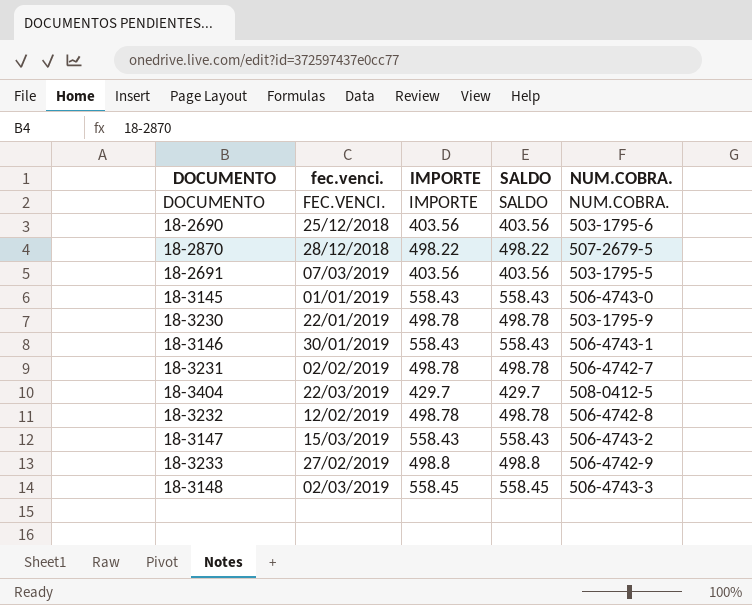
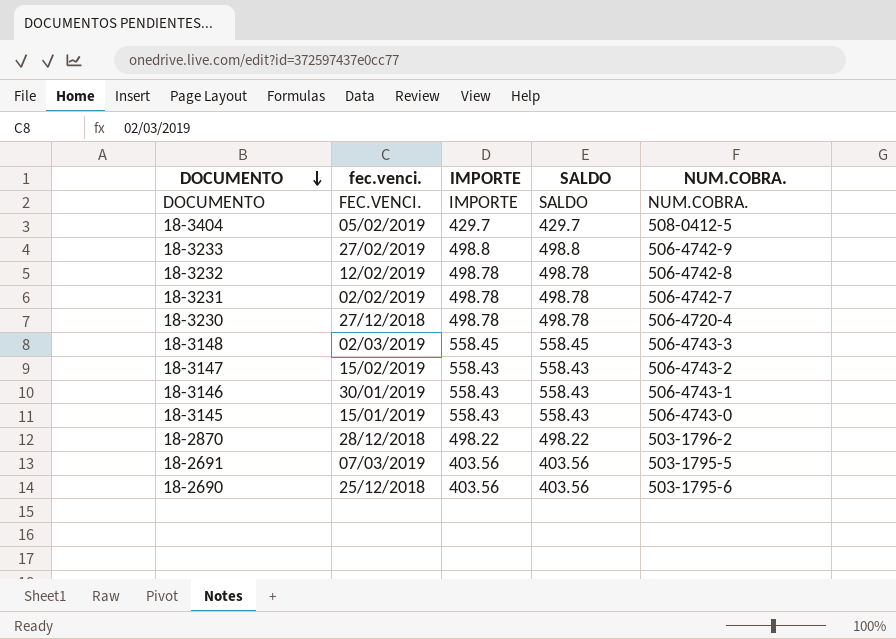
row order: none -> DOCUMENTO descending
18-3404 | fec.venci.: 22/03/2019 -> 05/02/2019
18-3230 | fec.venci.: 22/01/2019 -> 27/12/2018
18-3230 | NUM.COBRA.: 503-1795-9 -> 506-4720-4
18-3147 | fec.venci.: 15/03/2019 -> 15/02/2019
18-3145 | fec.venci.: 01/01/2019 -> 15/01/2019
18-2870 | NUM.COBRA.: 507-2679-5 -> 503-1796-2

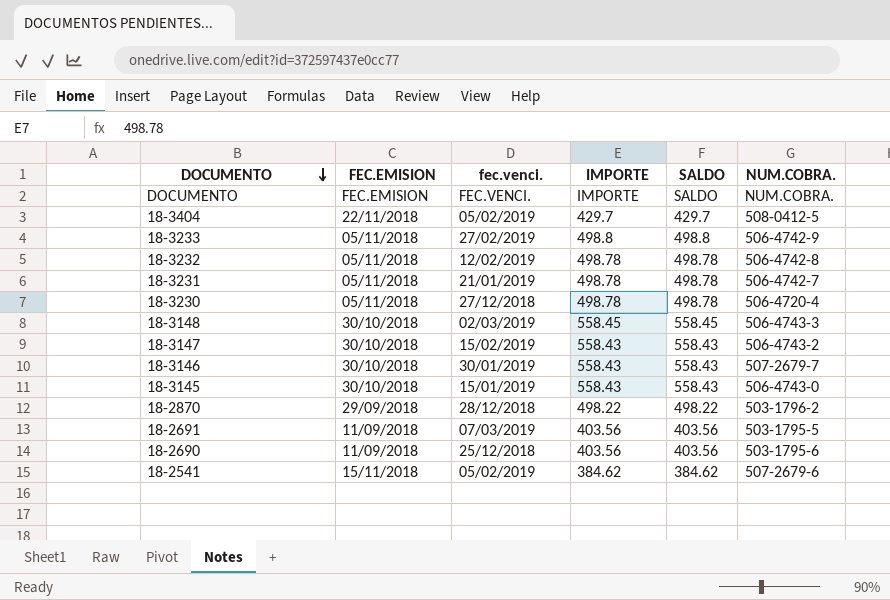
column FEC.EMISION | position: none -> 2
18-3231 | fec.venci.: 02/02/2019 -> 21/01/2019
18-3146 | NUM.COBRA.: 506-4743-1 -> 507-2679-7
row 18-2541: none -> 15/11/2018 | 05/02/2019 | 384.62 | 384.62 | 507-2679-6

